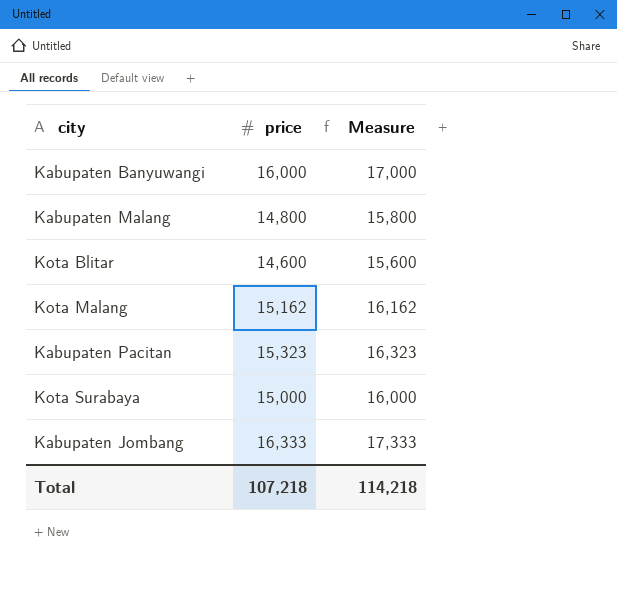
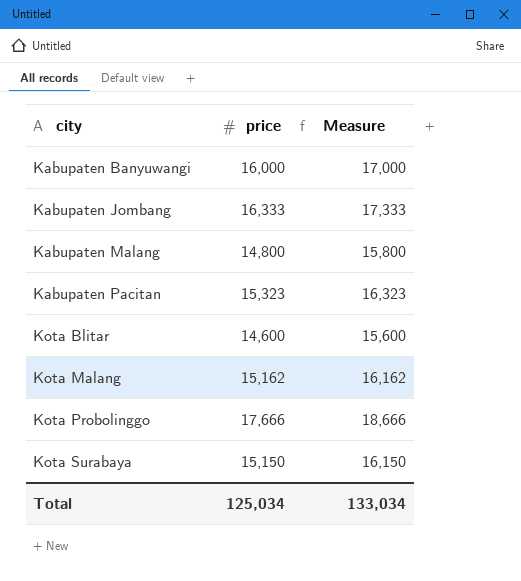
row order: none -> city ascending
row Kota Probolinggo: none -> 17,666 | 18,666
Kota Surabaya | price: 15,000 -> 15,150
Kota Surabaya | Measure: 16,000 -> 16,150
Total | price: 107,218 -> 125,034
Total | Measure: 114,218 -> 133,034

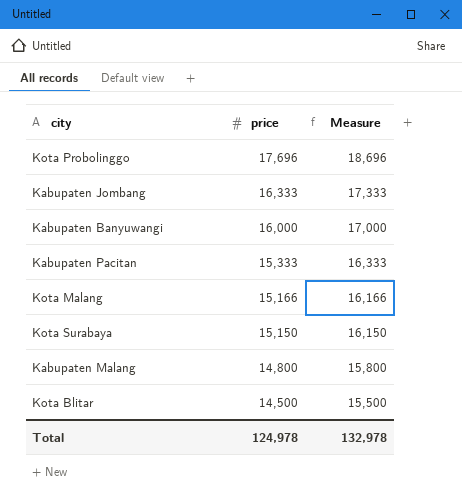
row order: city ascending -> price descending
Kota Probolinggo | price: 17,666 -> 17,696
Kota Probolinggo | Measure: 18,666 -> 18,696
Kabupaten Pacitan | price: 15,323 -> 15,333
Kabupaten Pacitan | Measure: 16,323 -> 16,333
Kota Malang | price: 15,162 -> 15,166
Kota Malang | Measure: 16,162 -> 16,166
Kota Blitar | price: 14,600 -> 14,500
Kota Blitar | Measure: 15,600 -> 15,500
Total | price: 125,034 -> 124,978
Total | Measure: 133,034 -> 132,978

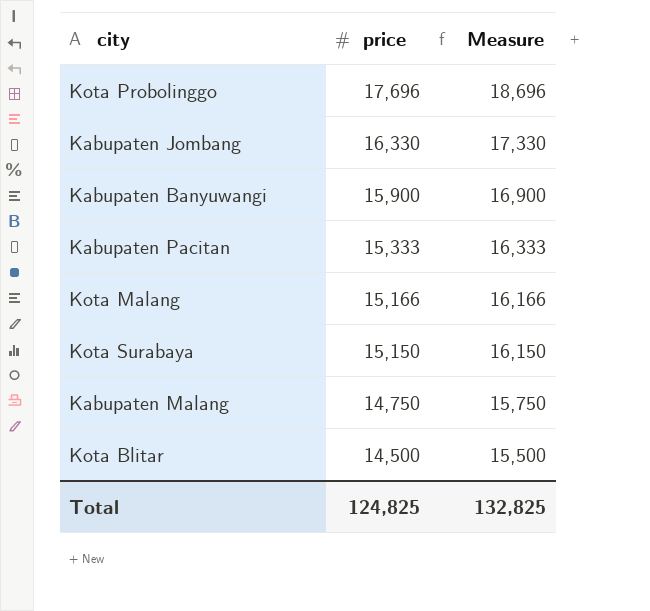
Kabupaten Jombang | price: 16,333 -> 16,330
Kabupaten Jombang | Measure: 17,333 -> 17,330
Kabupaten Banyuwangi | price: 16,000 -> 15,900
Kabupaten Banyuwangi | Measure: 17,000 -> 16,900
Kabupaten Malang | price: 14,800 -> 14,750
Kabupaten Malang | Measure: 15,800 -> 15,750
Total | price: 124,978 -> 124,825
Total | Measure: 132,978 -> 132,825

